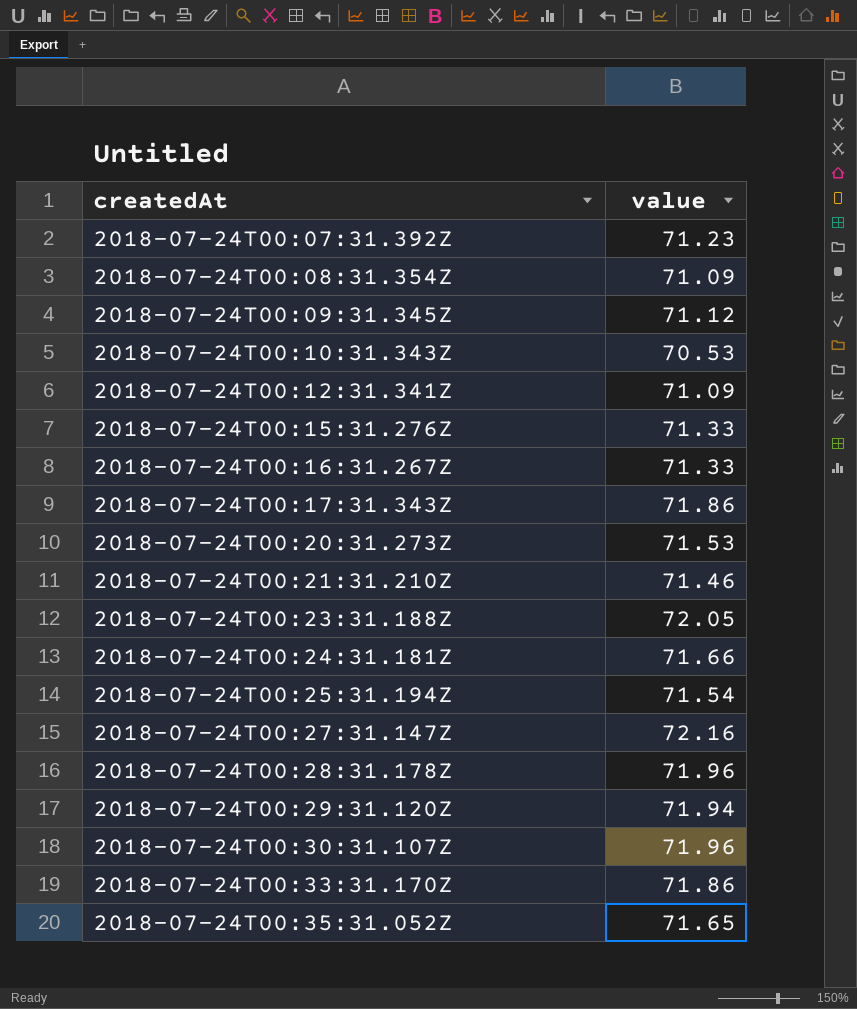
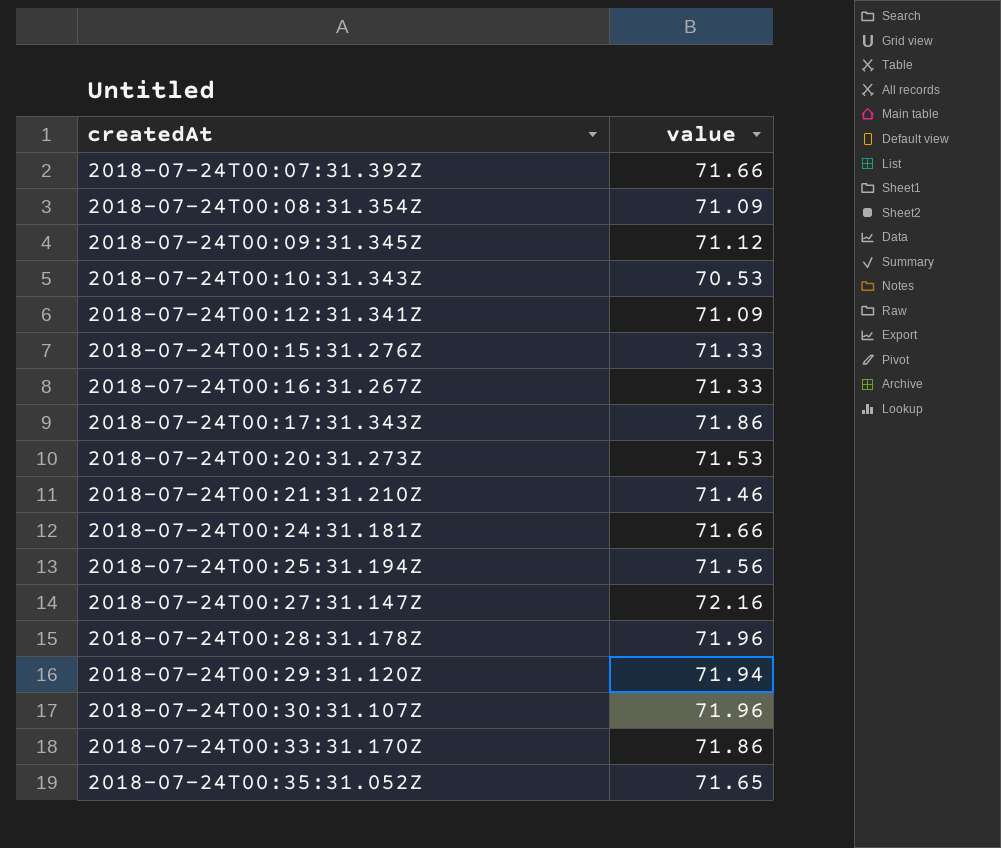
row 2018-07-24T00:23:31.188Z: 72.05 -> none
2018-07-24T00:07:31.392Z | value: 71.23 -> 71.66
2018-07-24T00:25:31.194Z | value: 71.54 -> 71.56

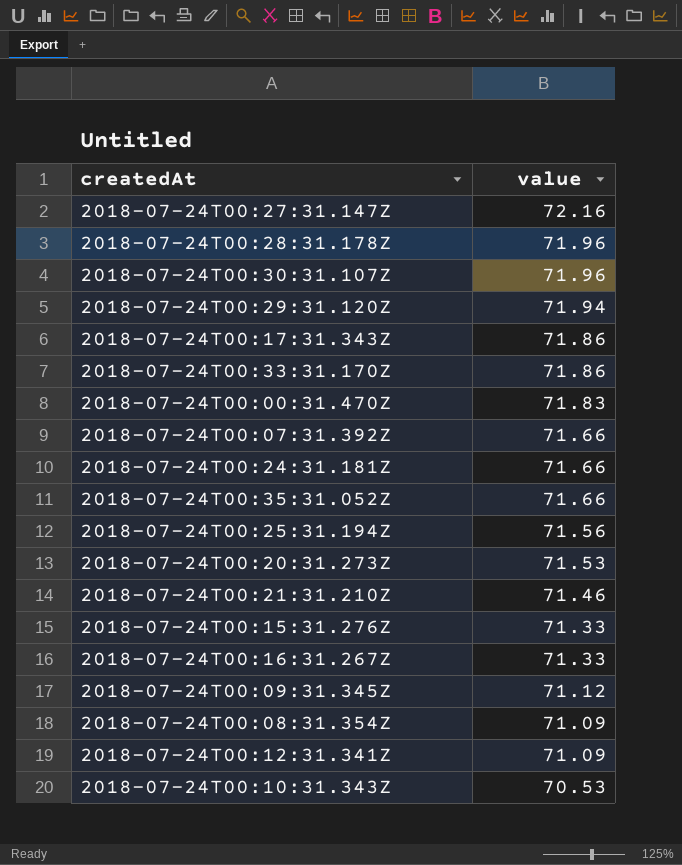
row order: createdAt ascending -> value descending
row 2018-07-24T00:00:31.470Z: none -> 71.83
2018-07-24T00:35:31.052Z | value: 71.65 -> 71.66

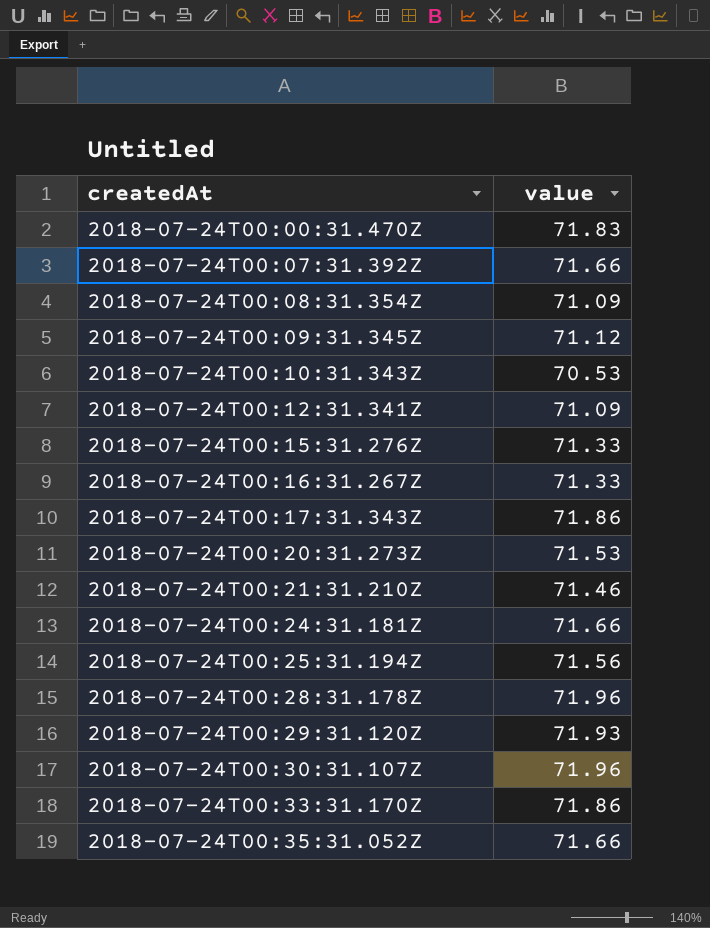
row order: value descending -> createdAt ascending
row 2018-07-24T00:27:31.147Z: 72.16 -> none
2018-07-24T00:29:31.120Z | value: 71.94 -> 71.93

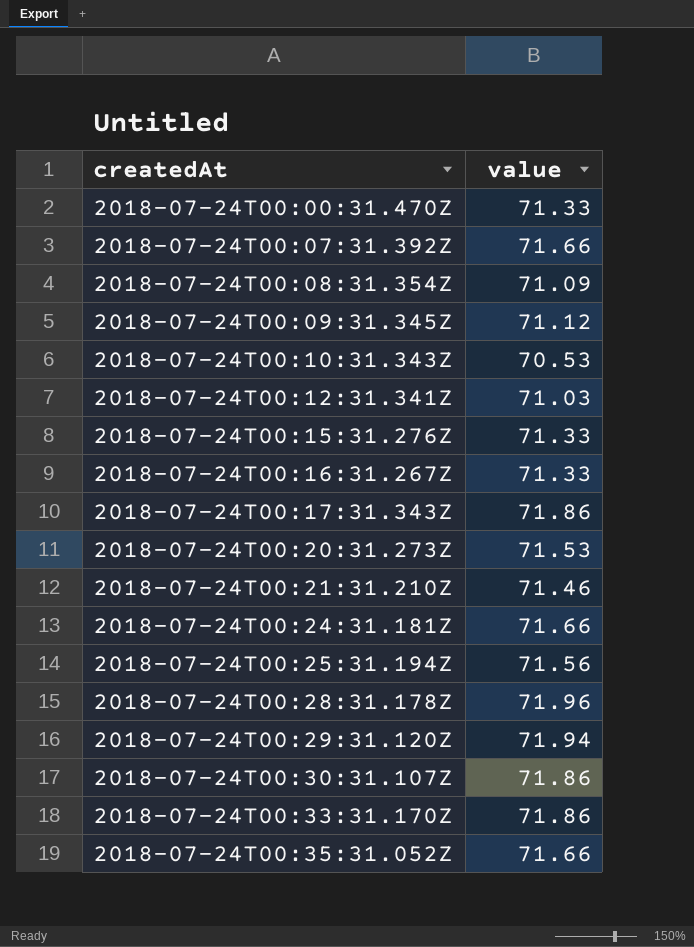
2018-07-24T00:00:31.470Z | value: 71.83 -> 71.33
2018-07-24T00:12:31.341Z | value: 71.09 -> 71.03
2018-07-24T00:29:31.120Z | value: 71.93 -> 71.94
2018-07-24T00:30:31.107Z | value: 71.96 -> 71.86

